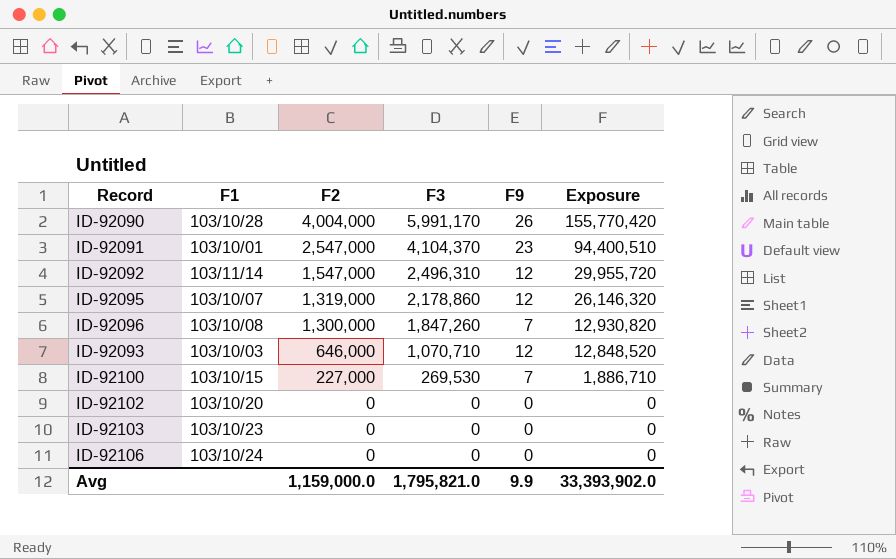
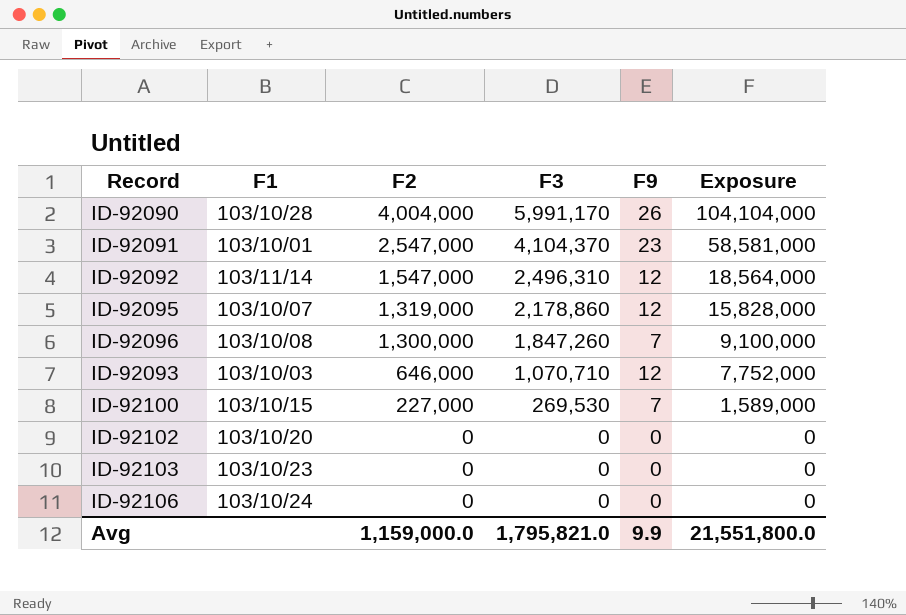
column Exposure | formula: [F3] * [F9] -> [F2] * [F9]
Avg | Exposure: 33,393,902.0 -> 21,551,800.0

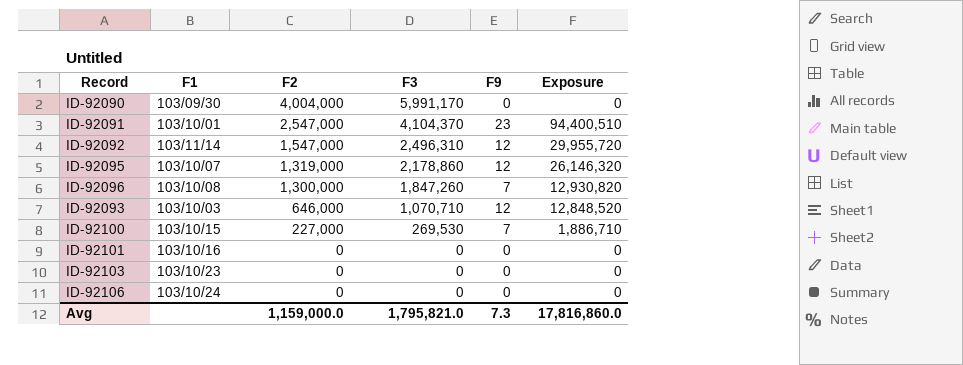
column Exposure | formula: [F2] * [F9] -> [F3] * [F9]
row ID-92102: 103/10/20 | 0 | 0 | 0 | 0 -> none
ID-92090 | F1: 103/10/28 -> 103/09/30
ID-92090 | F9: 26 -> 0
row ID-92101: none -> 103/10/16 | 0 | 0 | 0 | 0
Avg | F9: 9.9 -> 7.3
Avg | Exposure: 21,551,800.0 -> 17,816,860.0

